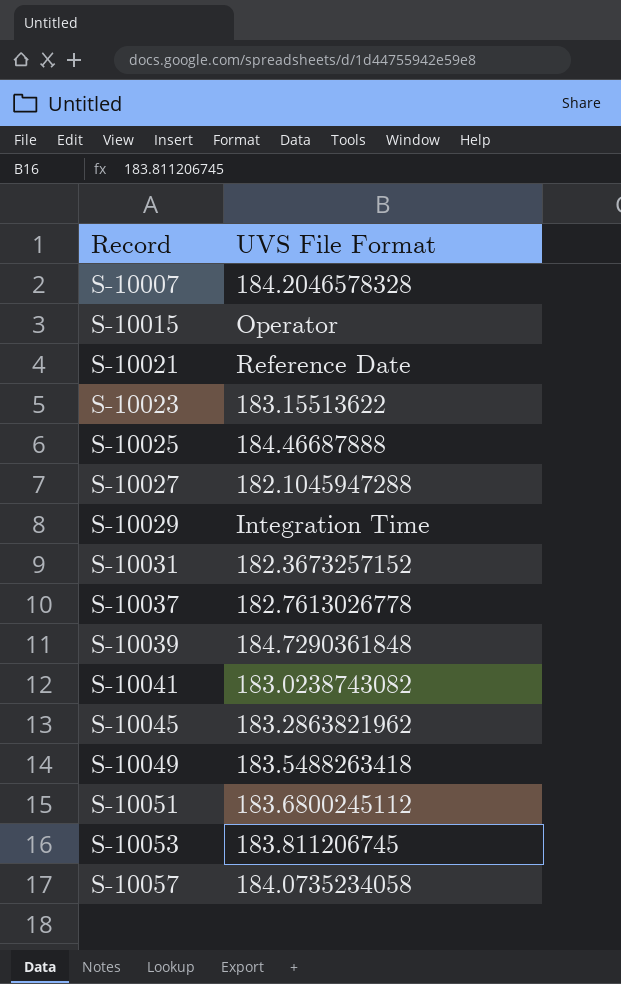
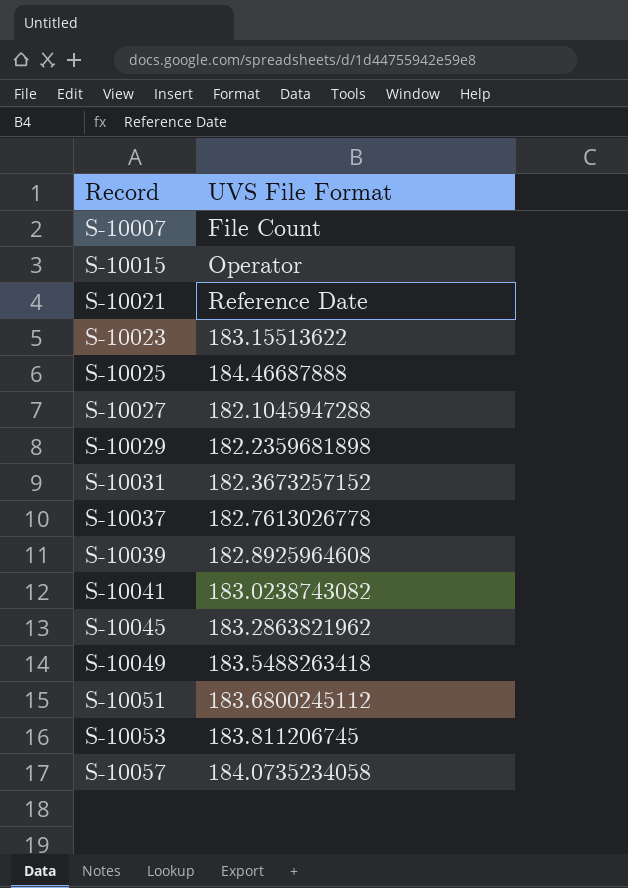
S-10007 | UVS File Format: 184.2046578328 -> File Count
S-10029 | UVS File Format: Integration Time -> 182.2359681898
S-10039 | UVS File Format: 184.7290361848 -> 182.8925964608

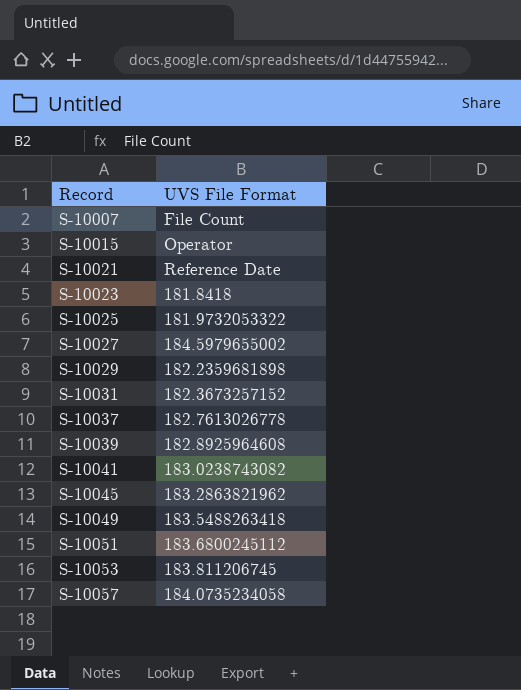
S-10023 | UVS File Format: 183.15513622 -> 181.8418
S-10025 | UVS File Format: 184.46687888 -> 181.9732053322
S-10027 | UVS File Format: 182.1045947288 -> 184.5979655002

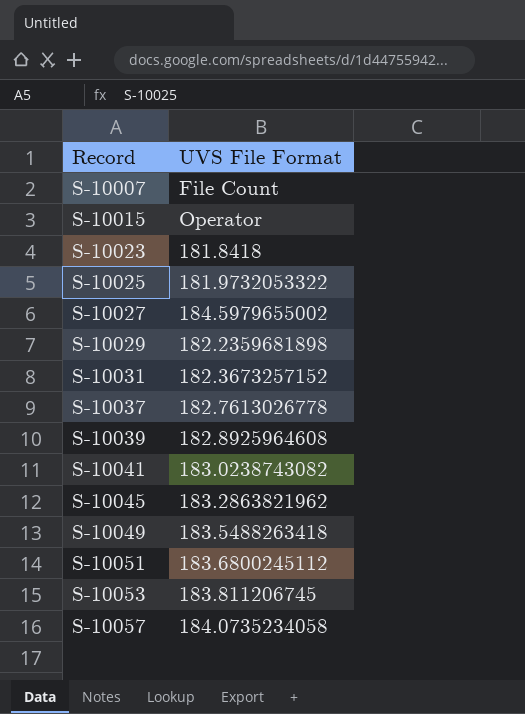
row S-10021: Reference Date -> none

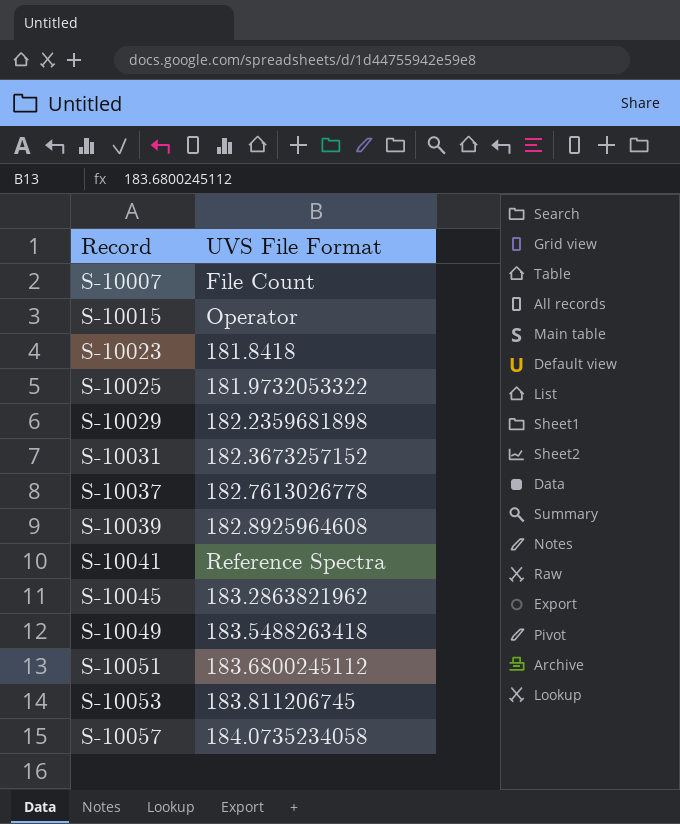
row S-10027: 184.5979655002 -> none
S-10041 | UVS File Format: 183.0238743082 -> Reference Spectra

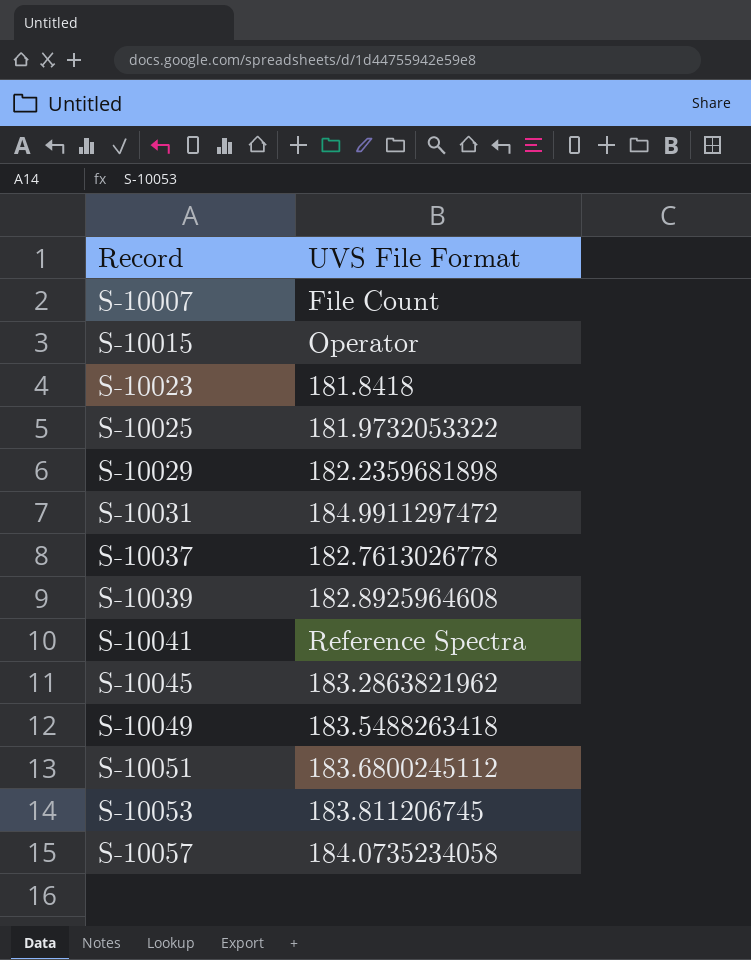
S-10031 | UVS File Format: 182.3673257152 -> 184.9911297472

